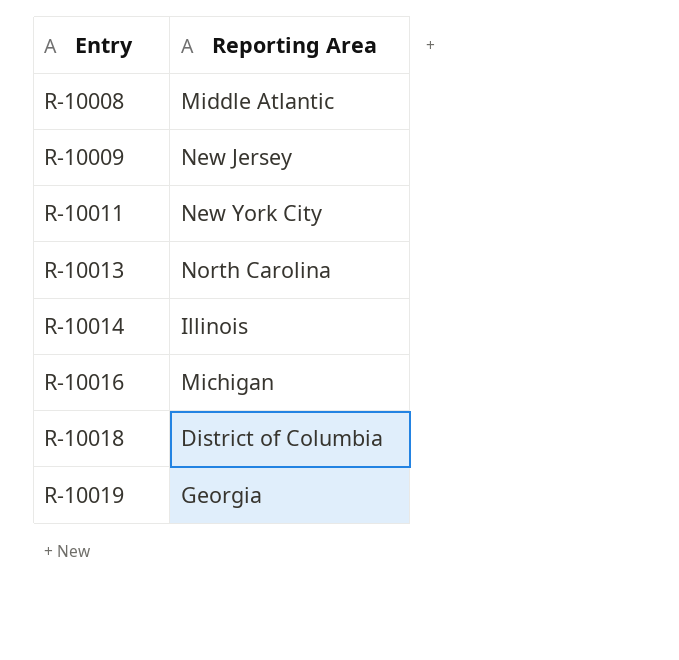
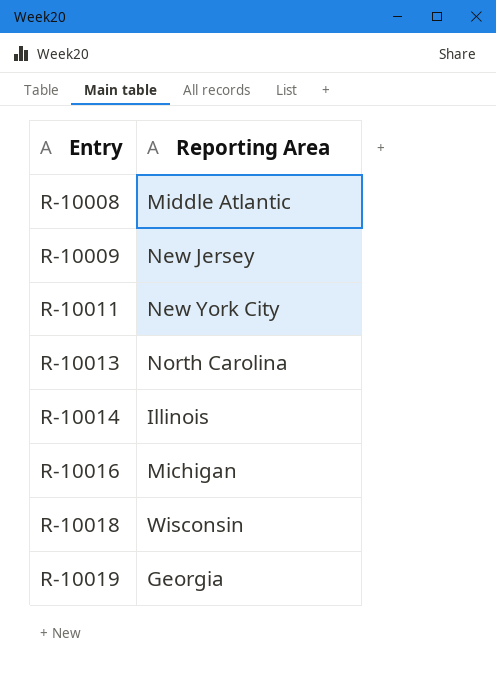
R-10018 | Reporting Area: District of Columbia -> Wisconsin

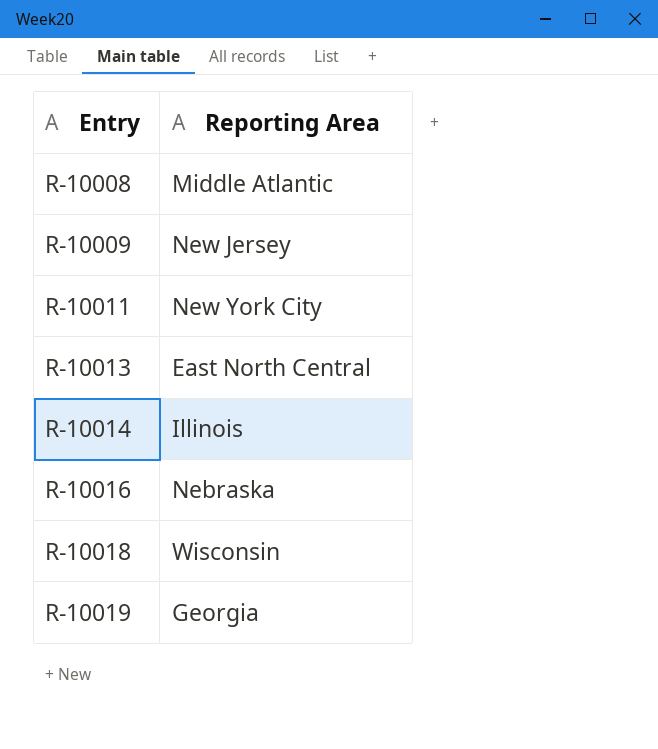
R-10013 | Reporting Area: North Carolina -> East North Central
R-10016 | Reporting Area: Michigan -> Nebraska

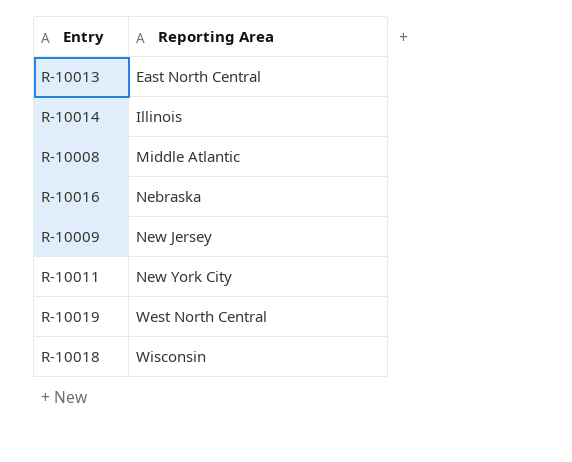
row order: Entry ascending -> Reporting Area ascending
R-10019 | Reporting Area: Georgia -> West North Central

